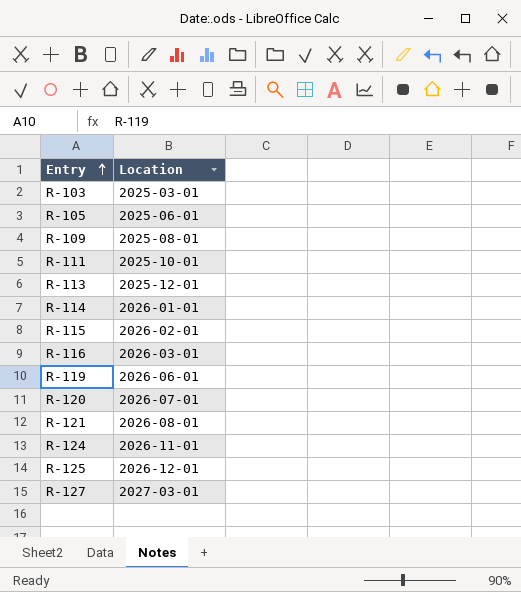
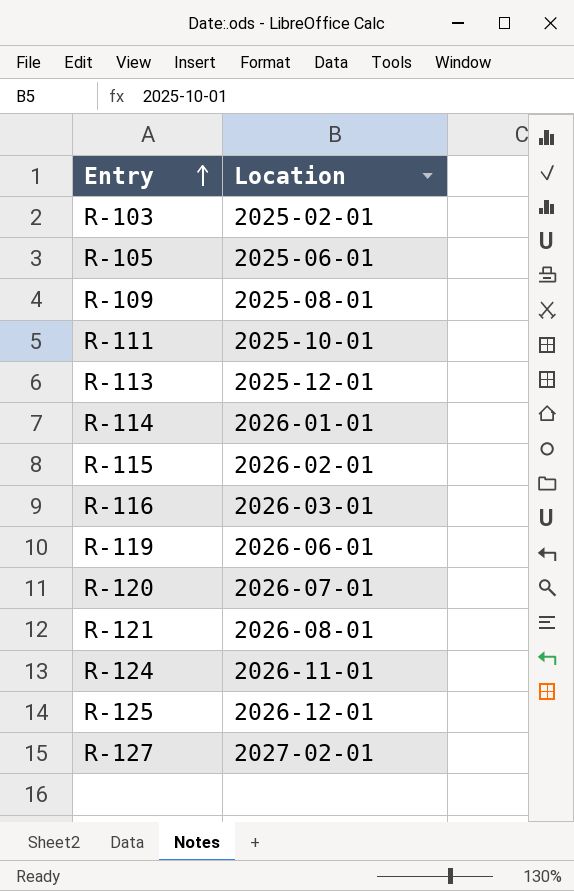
R-103 | Location: 2025-03-01 -> 2025-02-01
R-127 | Location: 2027-03-01 -> 2027-02-01

